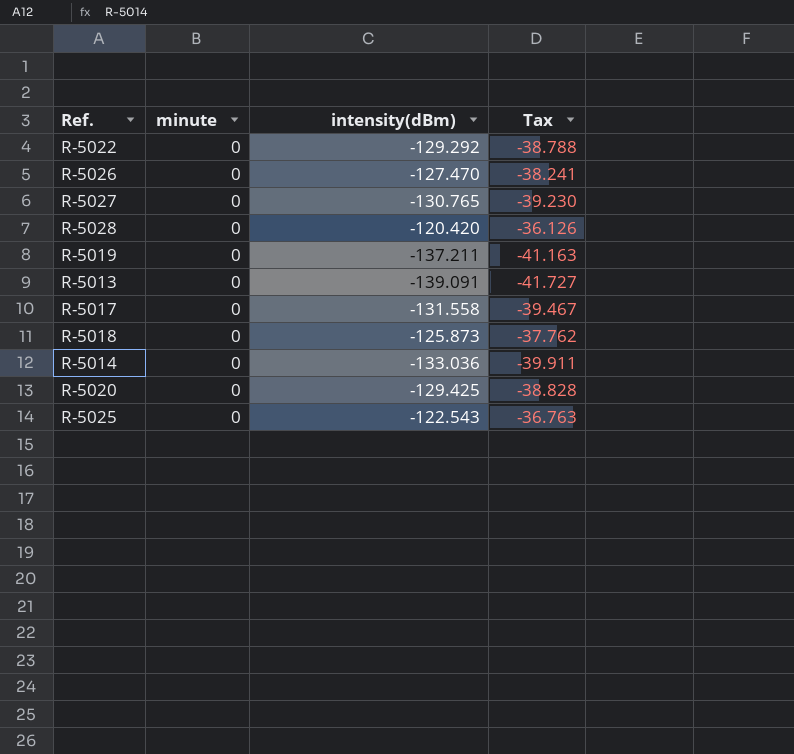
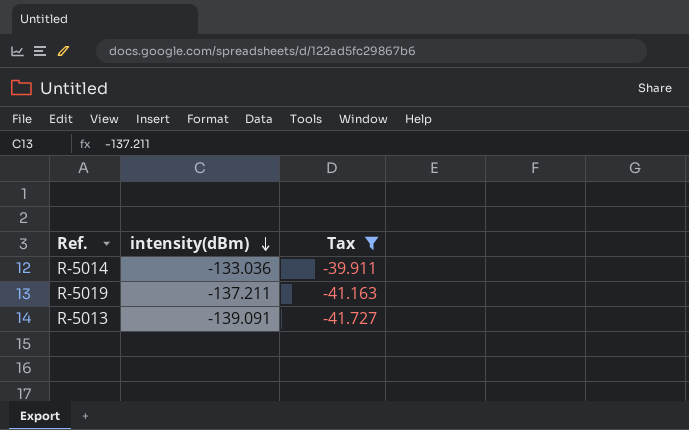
filter: none -> Tax <= -39.911
row order: none -> intensity(dBm) descending
column minute | position: 2 -> none

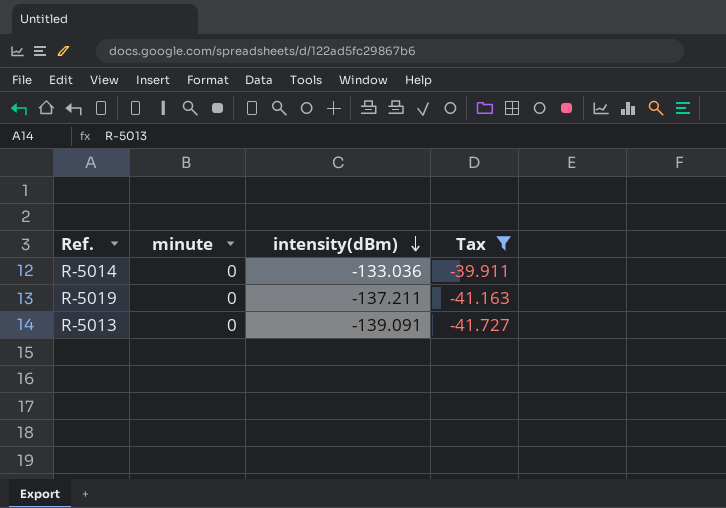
column minute | position: none -> 2

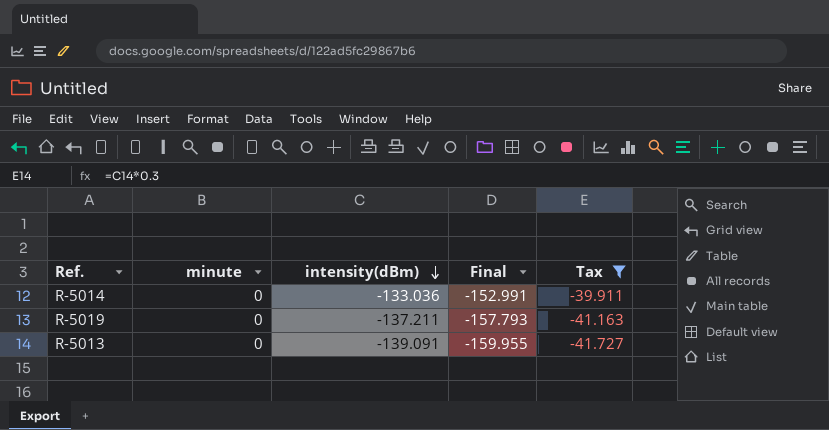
column Final | formula: none -> [intensity(dBm)] * 1.15

